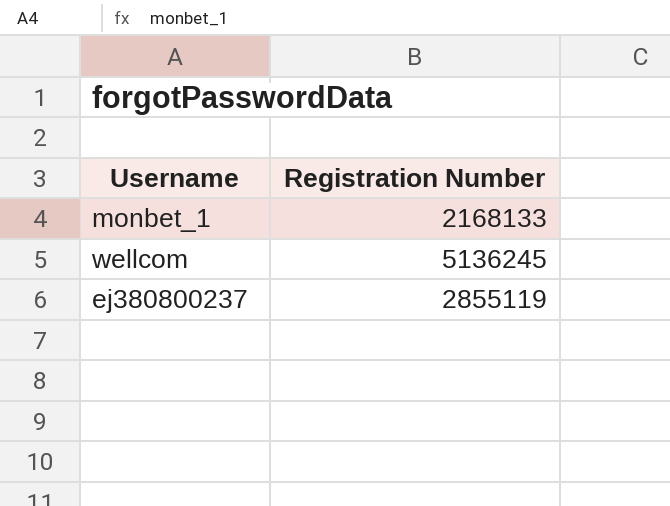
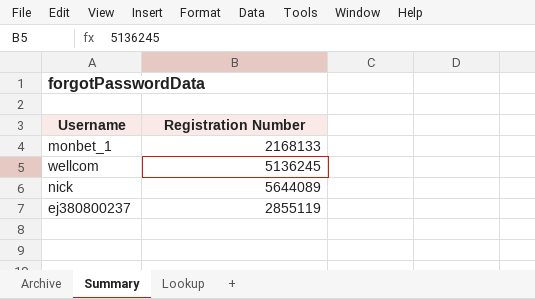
row nick: none -> 5644089

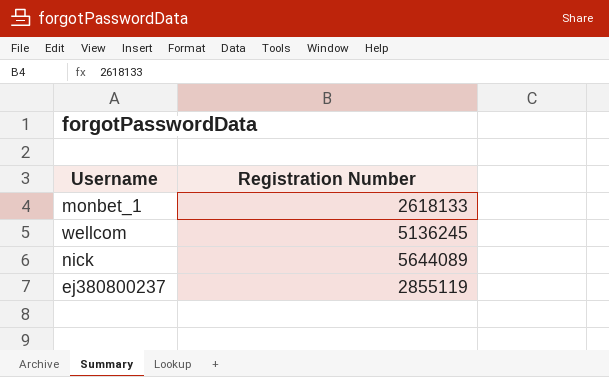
monbet_1 | Registration Number: 2168133 -> 2618133

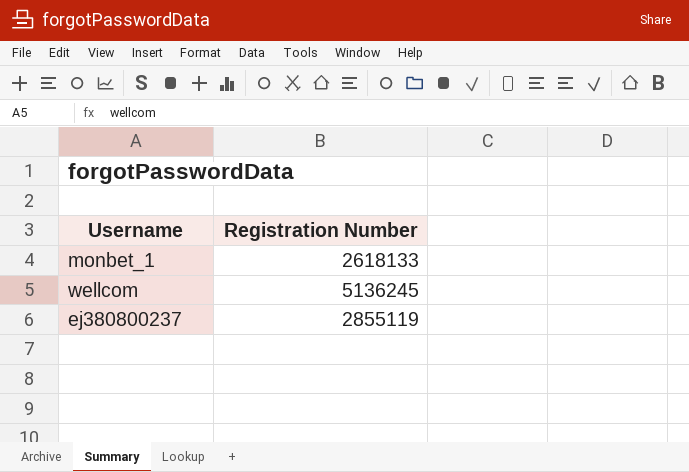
row nick: 5644089 -> none

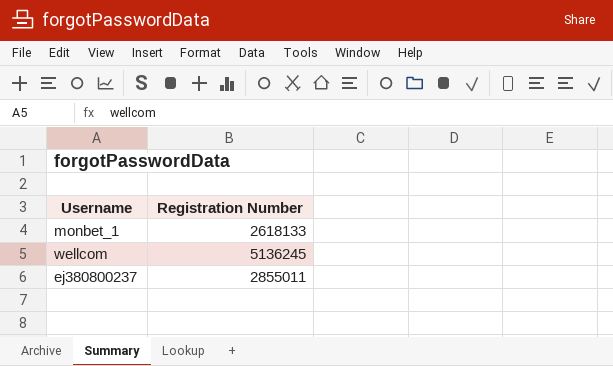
ej380800237 | Registration Number: 2855119 -> 2855011

